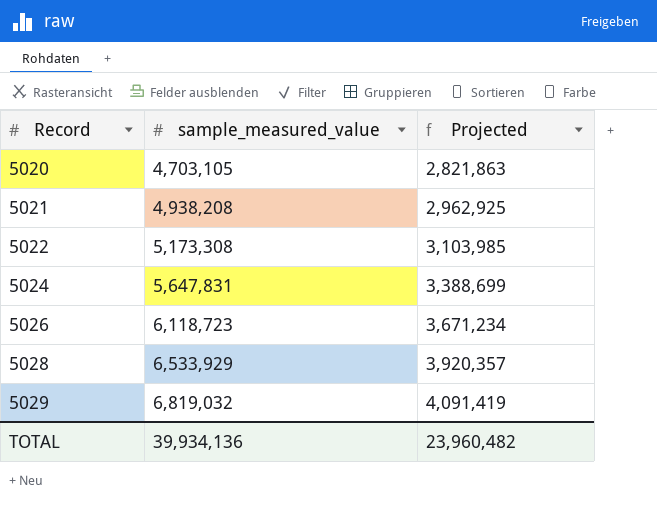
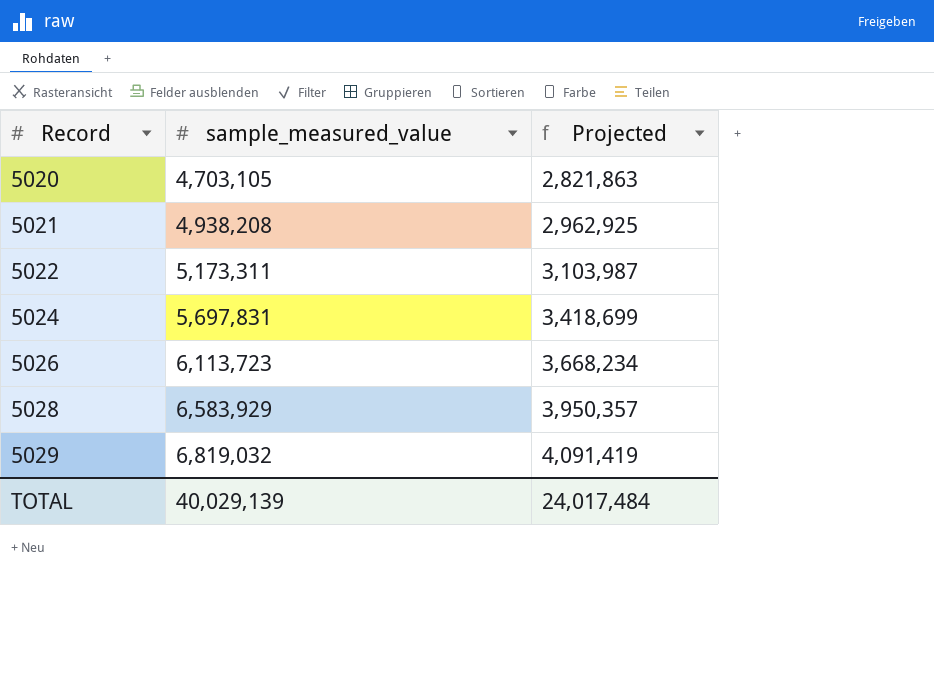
5022 | sample_measured_value: 5,173,308 -> 5,173,311
5022 | Projected: 3,103,985 -> 3,103,987
5024 | sample_measured_value: 5,647,831 -> 5,697,831
5024 | Projected: 3,388,699 -> 3,418,699
5026 | sample_measured_value: 6,118,723 -> 6,113,723
5026 | Projected: 3,671,234 -> 3,668,234
5028 | sample_measured_value: 6,533,929 -> 6,583,929
5028 | Projected: 3,920,357 -> 3,950,357
TOTAL | sample_measured_value: 39,934,136 -> 40,029,139
TOTAL | Projected: 23,960,482 -> 24,017,484

